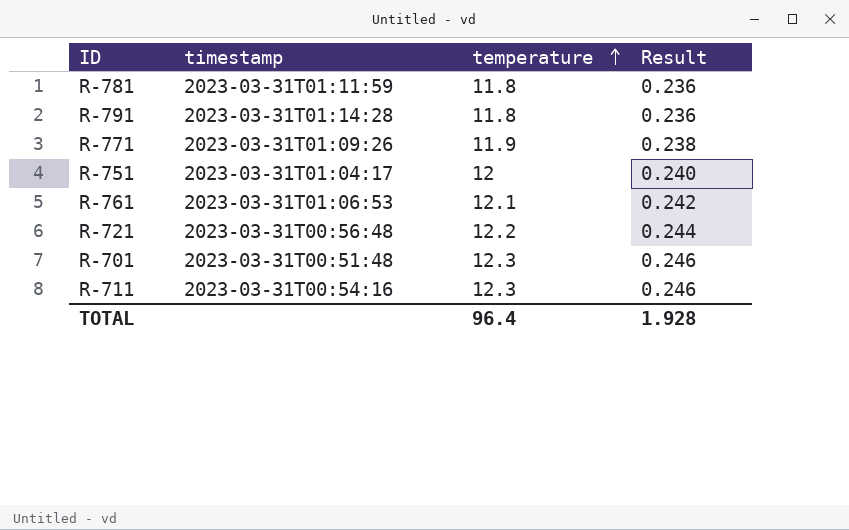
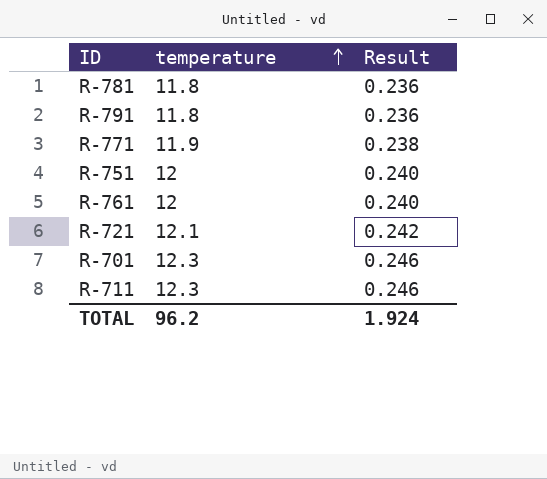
column timestamp | position: 2 -> none
R-761 | temperature: 12.1 -> 12
R-761 | Result: 0.242 -> 0.240
R-721 | temperature: 12.2 -> 12.1
R-721 | Result: 0.244 -> 0.242
TOTAL | temperature: 96.4 -> 96.2
TOTAL | Result: 1.928 -> 1.924

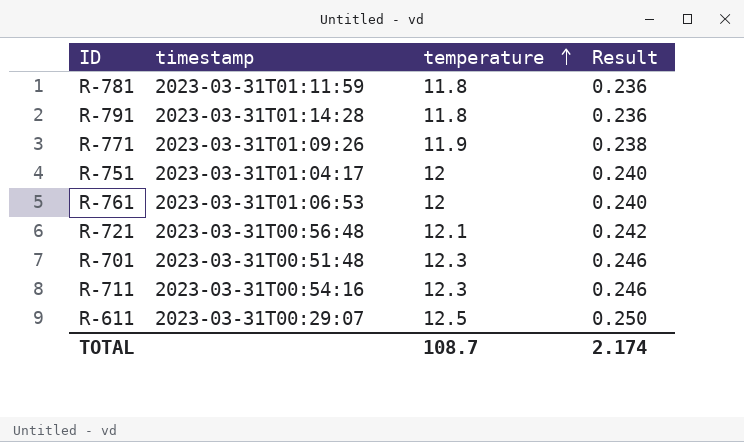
column timestamp | position: none -> 2
row R-611: none -> 2023-03-31T00:29:07 | 12.5 | 0.250
TOTAL | temperature: 96.2 -> 108.7
TOTAL | Result: 1.924 -> 2.174

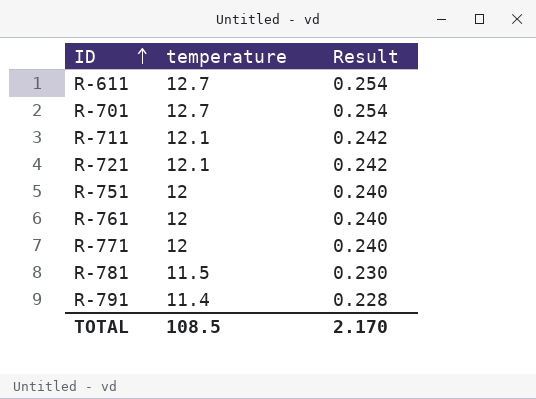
row order: temperature ascending -> ID ascending
column timestamp | position: 2 -> none
R-611 | temperature: 12.5 -> 12.7
R-611 | Result: 0.250 -> 0.254
R-701 | temperature: 12.3 -> 12.7
R-701 | Result: 0.246 -> 0.254
R-711 | temperature: 12.3 -> 12.1
R-711 | Result: 0.246 -> 0.242
R-771 | temperature: 11.9 -> 12
R-771 | Result: 0.238 -> 0.240
R-781 | temperature: 11.8 -> 11.5
R-781 | Result: 0.236 -> 0.230
R-791 | temperature: 11.8 -> 11.4
R-791 | Result: 0.236 -> 0.228
TOTAL | temperature: 108.7 -> 108.5
TOTAL | Result: 2.174 -> 2.170

